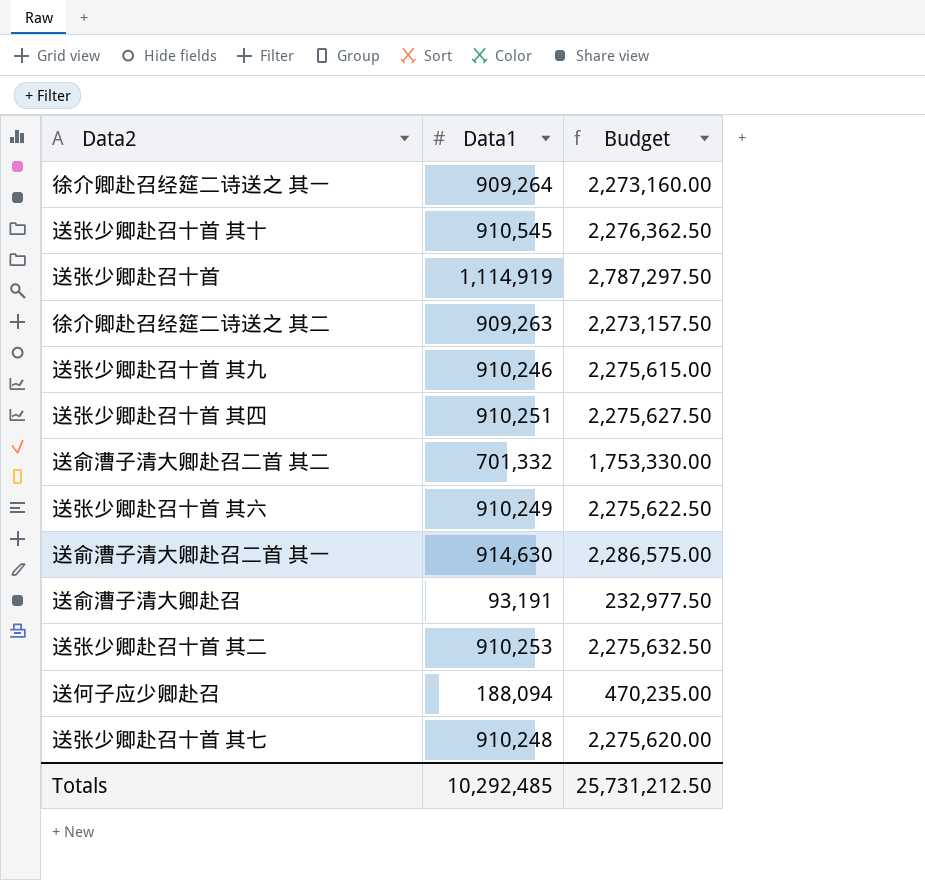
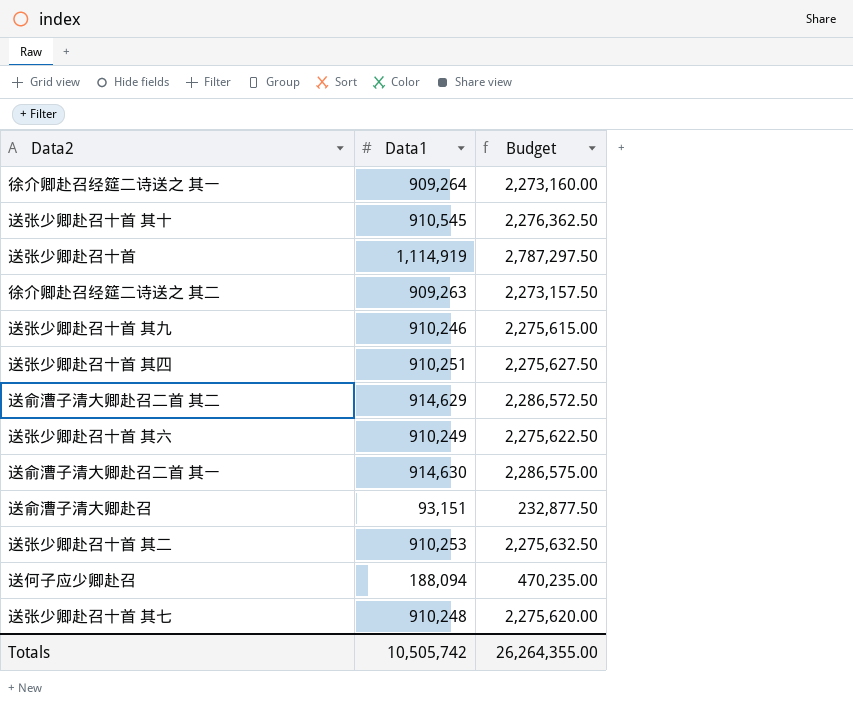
送俞漕子清大卿赴召二首 其二 | Data1: 701,332 -> 914,629
送俞漕子清大卿赴召二首 其二 | Budget: 1,753,330.00 -> 2,286,572.50
送俞漕子清大卿赴召 | Data1: 93,191 -> 93,151
送俞漕子清大卿赴召 | Budget: 232,977.50 -> 232,877.50
Totals | Data1: 10,292,485 -> 10,505,742
Totals | Budget: 25,731,212.50 -> 26,264,355.00

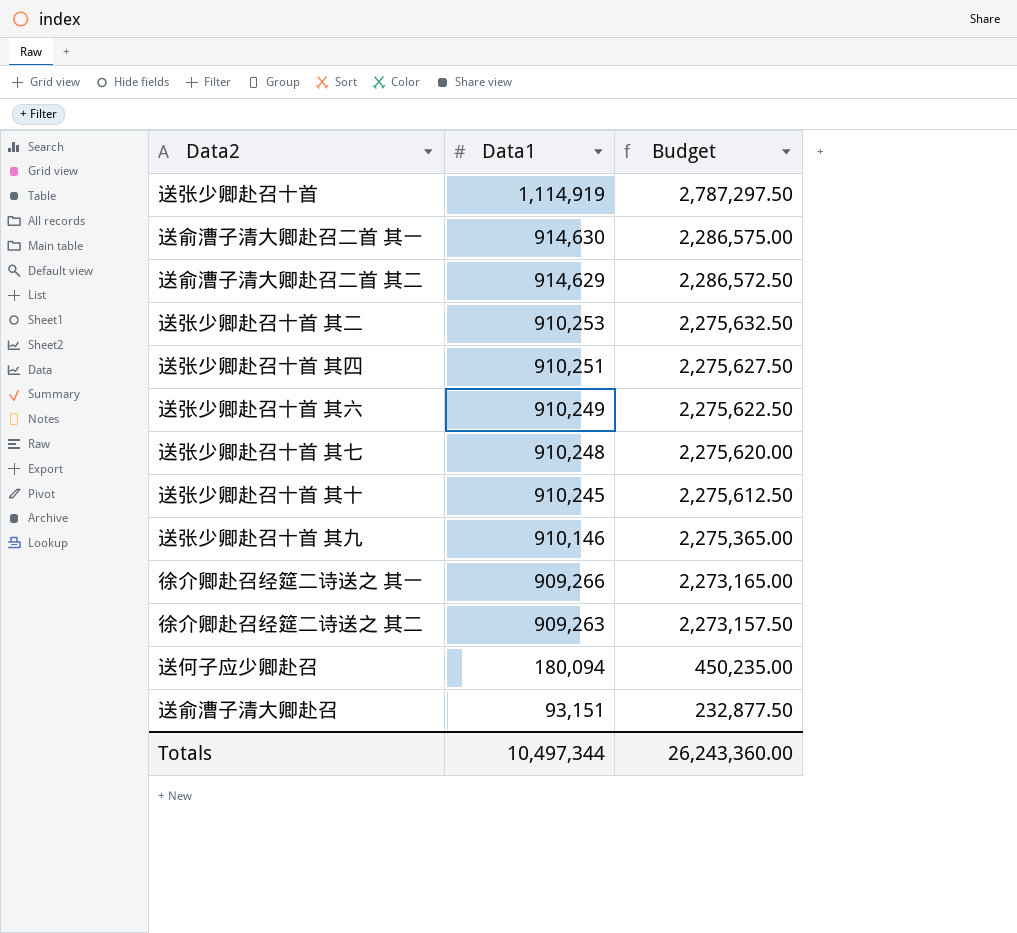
row order: none -> Data1 descending
送张少卿赴召十首 其十 | Data1: 910,545 -> 910,245
送张少卿赴召十首 其十 | Budget: 2,276,362.50 -> 2,275,612.50
送张少卿赴召十首 其九 | Data1: 910,246 -> 910,146
送张少卿赴召十首 其九 | Budget: 2,275,615.00 -> 2,275,365.00
徐介卿赴召经筵二诗送之 其一 | Data1: 909,264 -> 909,266
徐介卿赴召经筵二诗送之 其一 | Budget: 2,273,160.00 -> 2,273,165.00
送何子应少卿赴召 | Data1: 188,094 -> 180,094
送何子应少卿赴召 | Budget: 470,235.00 -> 450,235.00
Totals | Data1: 10,505,742 -> 10,497,344
Totals | Budget: 26,264,355.00 -> 26,243,360.00

